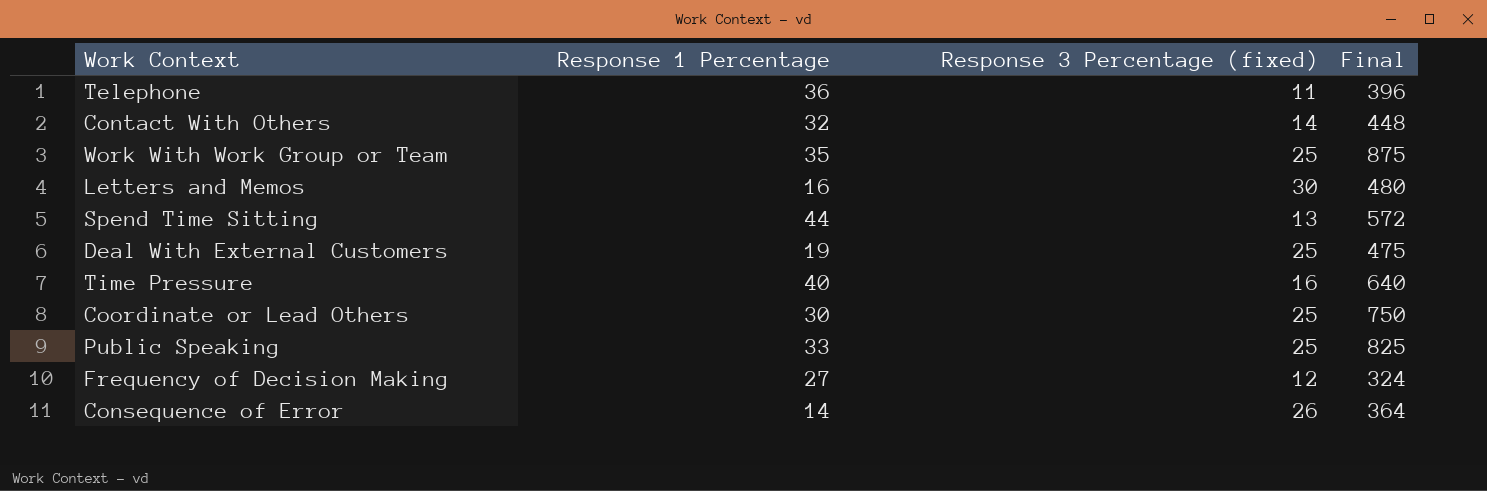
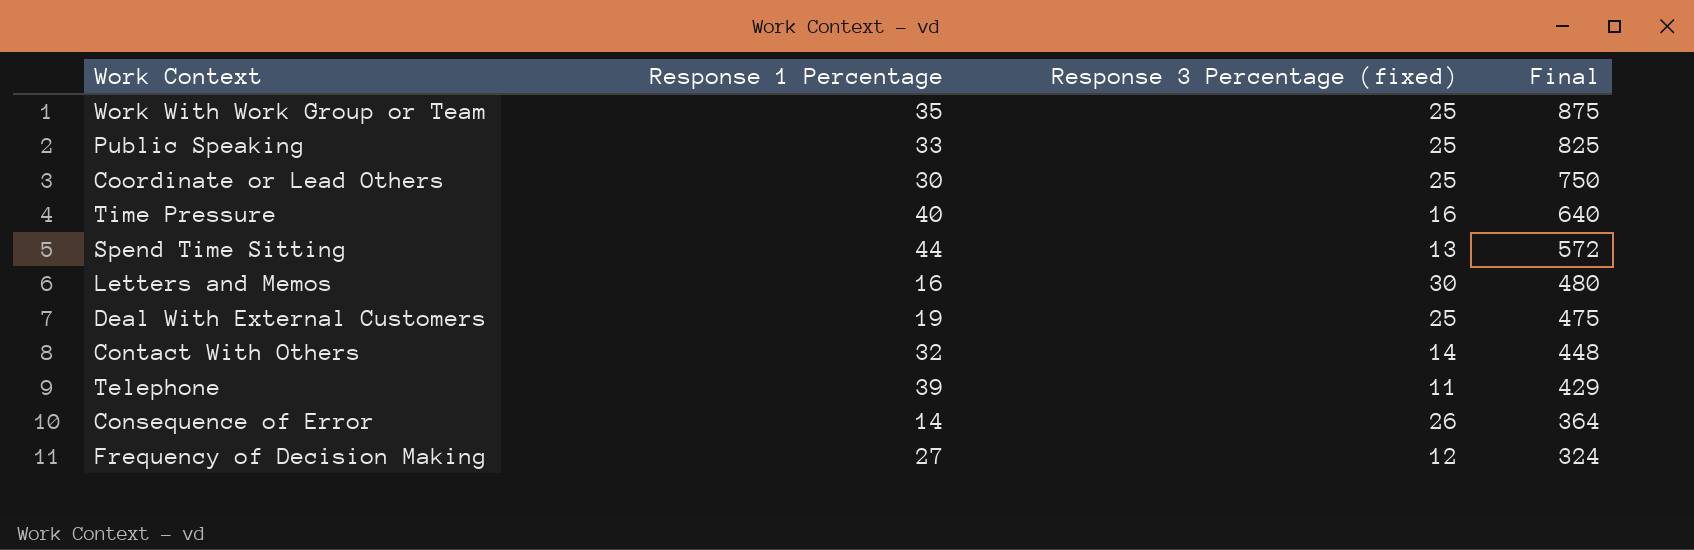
row order: none -> Final descending
Telephone | Response 1 Percentage: 36 -> 39
Telephone | Final: 396 -> 429

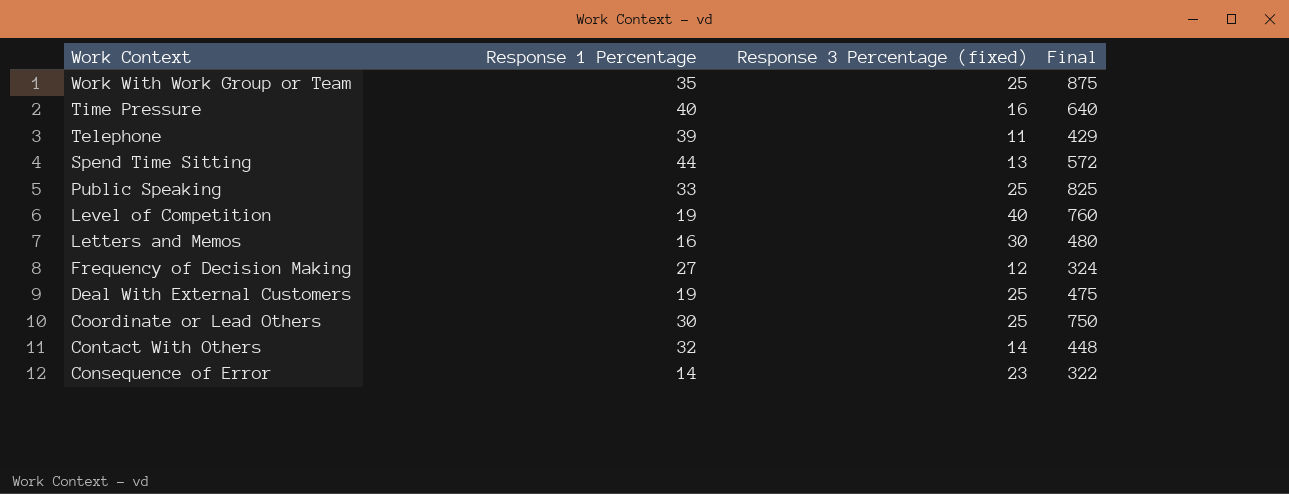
row order: Final descending -> Work Context descending
row Level of Competition: none -> 19 | 40 | 760
Consequence of Error | Response 3 Percentage (fixed): 26 -> 23
Consequence of Error | Final: 364 -> 322

